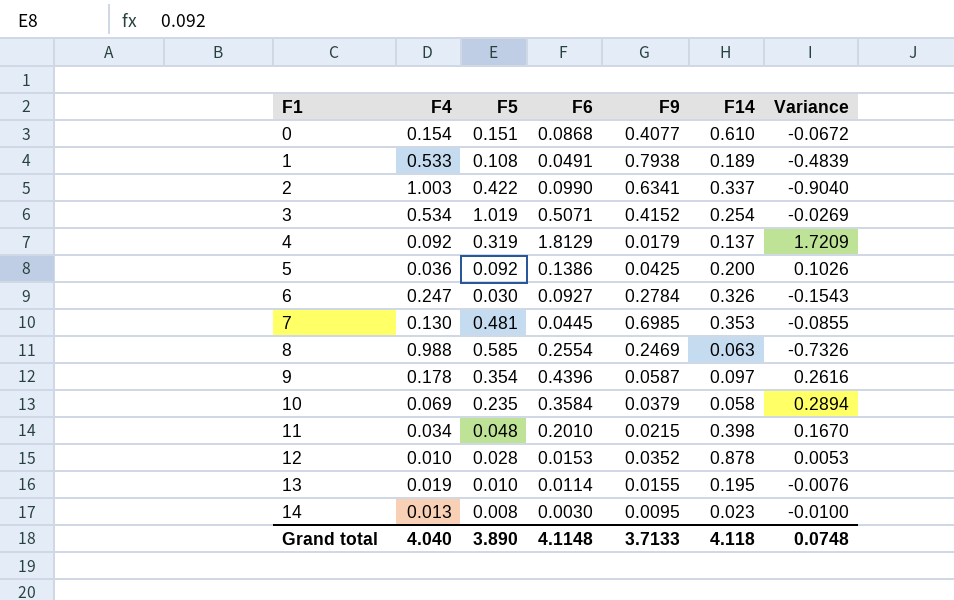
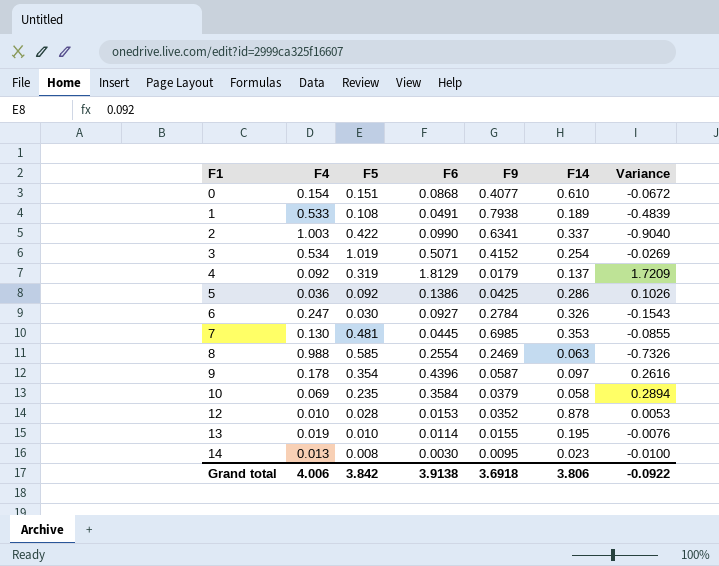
row 11: 0.034 | 0.048 | 0.2010 | 0.0215 | 0.398 | 0.1670 -> none
5 | F14: 0.200 -> 0.286
Grand total | F4: 4.040 -> 4.006
Grand total | F5: 3.890 -> 3.842
Grand total | F6: 4.1148 -> 3.9138
Grand total | F9: 3.7133 -> 3.6918
Grand total | F14: 4.118 -> 3.806
Grand total | Variance: 0.0748 -> -0.0922

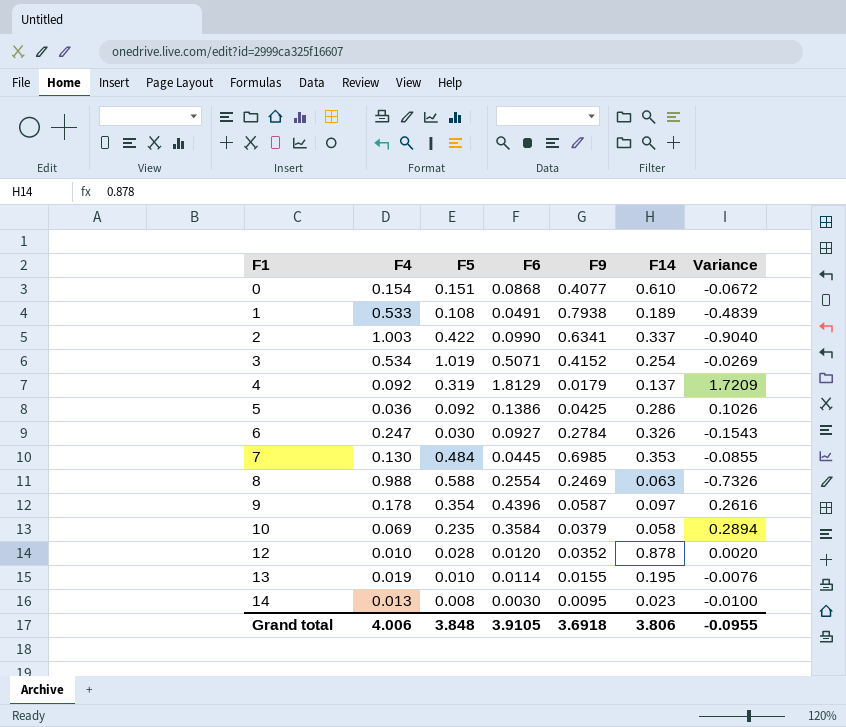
7 | F5: 0.481 -> 0.484
8 | F5: 0.585 -> 0.588
12 | F6: 0.0153 -> 0.0120
12 | Variance: 0.0053 -> 0.0020
Grand total | F5: 3.842 -> 3.848
Grand total | F6: 3.9138 -> 3.9105
Grand total | Variance: -0.0922 -> -0.0955

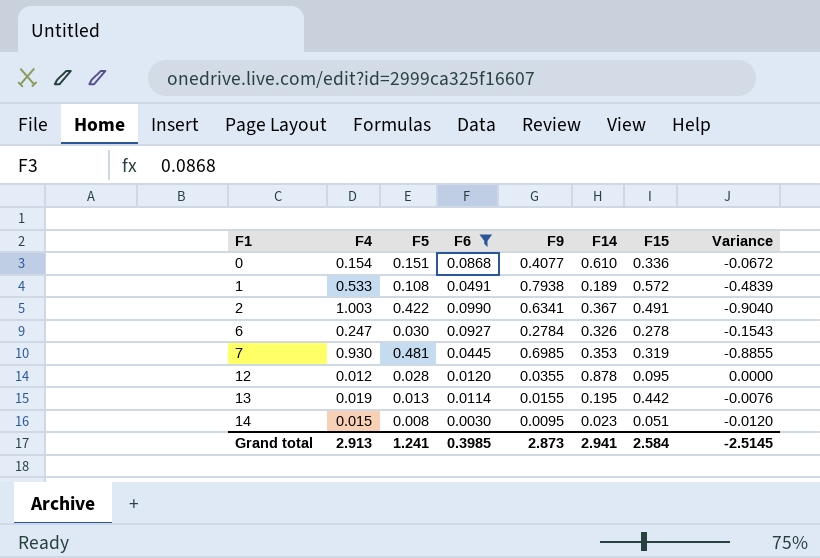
filter: none -> F6 <= 0.0990
column F15 | position: none -> 7
2 | F14: 0.337 -> 0.367
7 | F4: 0.130 -> 0.930
7 | F5: 0.484 -> 0.481
7 | Variance: -0.0855 -> -0.8855
12 | F4: 0.010 -> 0.012
12 | F9: 0.0352 -> 0.0355
12 | Variance: 0.0020 -> 0.0000
13 | F5: 0.010 -> 0.013
14 | F4: 0.013 -> 0.015
14 | Variance: -0.0100 -> -0.0120
Grand total | F4: 4.006 -> 2.913
Grand total | F5: 3.848 -> 1.241
Grand total | F6: 3.9105 -> 0.3985
Grand total | F9: 3.6918 -> 2.873
Grand total | F14: 3.806 -> 2.941
Grand total | Variance: -0.0955 -> -2.5145

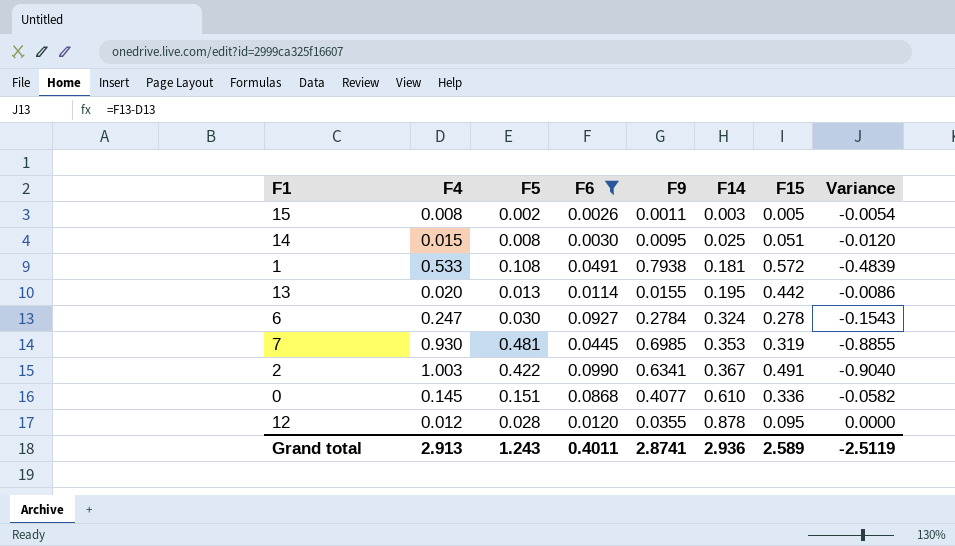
row order: F1 ascending -> F14 ascending
row 15: none -> 0.008 | 0.002 | 0.0026 | 0.0011 | 0.003 | 0.005 | -0.0054
14 | F14: 0.023 -> 0.025
1 | F14: 0.189 -> 0.181
13 | F4: 0.019 -> 0.020
13 | Variance: -0.0076 -> -0.0086
6 | F14: 0.326 -> 0.324
0 | F4: 0.154 -> 0.145
0 | Variance: -0.0672 -> -0.0582
Grand total | F5: 1.241 -> 1.243
Grand total | F6: 0.3985 -> 0.4011
Grand total | F9: 2.873 -> 2.8741
Grand total | F14: 2.941 -> 2.936
Grand total | F15: 2.584 -> 2.589
Grand total | Variance: -2.5145 -> -2.5119

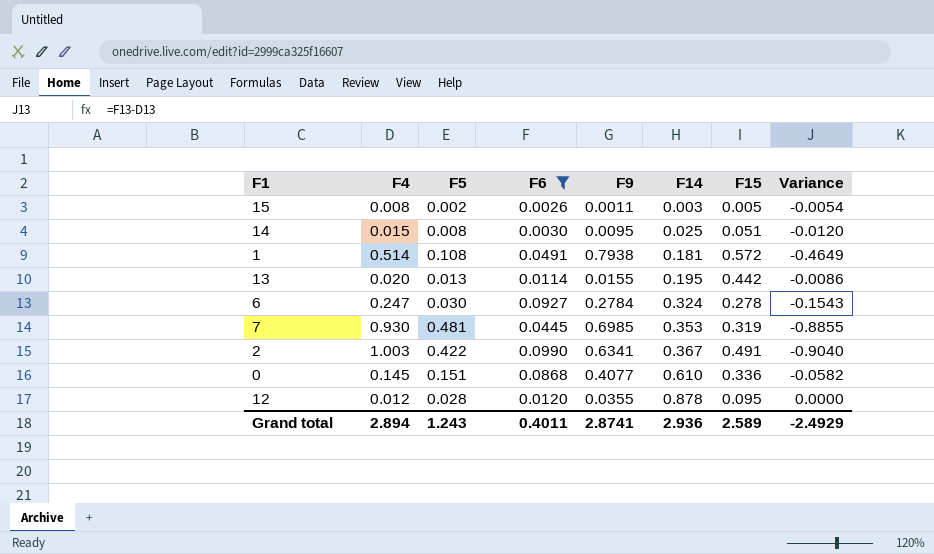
1 | F4: 0.533 -> 0.514
1 | Variance: -0.4839 -> -0.4649
Grand total | F4: 2.913 -> 2.894
Grand total | Variance: -2.5119 -> -2.4929

